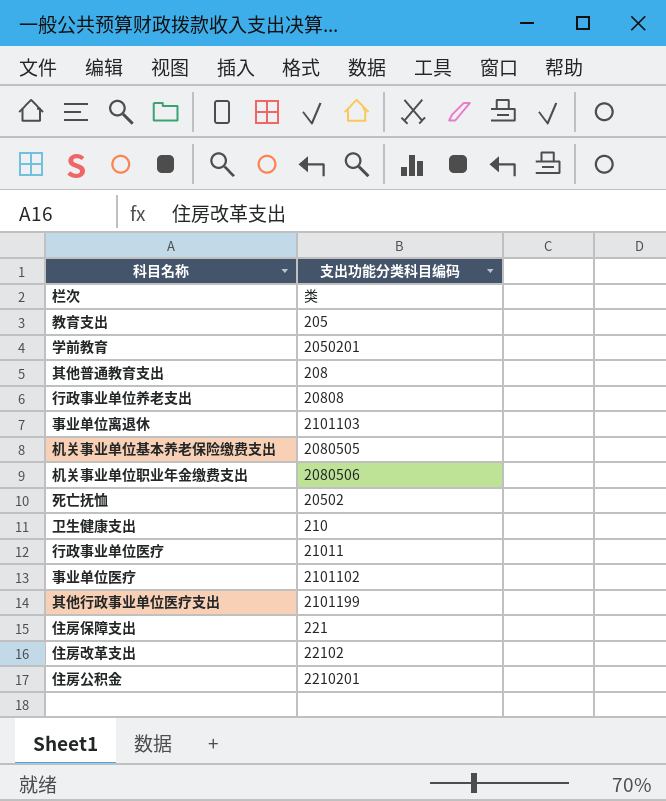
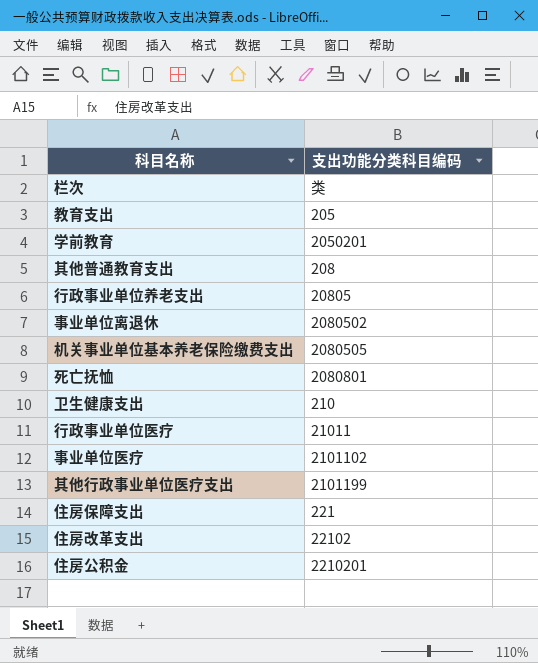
row 机关事业单位职业年金缴费支出: 2080506 -> none
行政事业单位养老支出 | 支出功能分类科目编码: 20808 -> 20805
事业单位离退休 | 支出功能分类科目编码: 2101103 -> 2080502
死亡抚恤 | 支出功能分类科目编码: 20502 -> 2080801

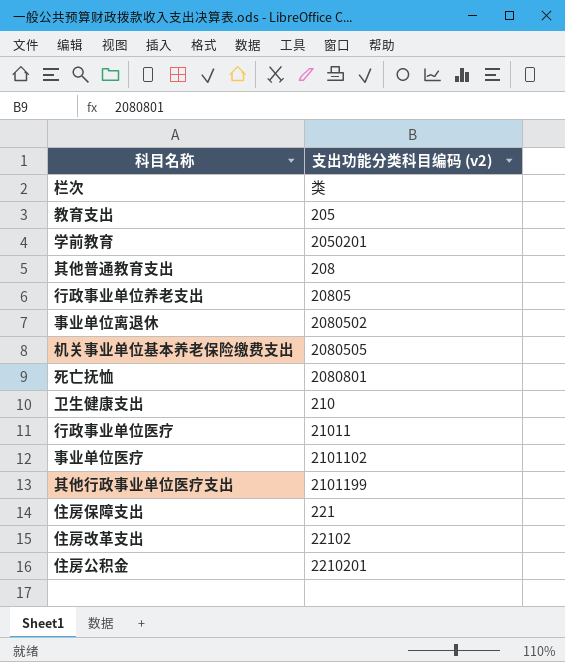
column name: 支出功能分类科目编码 -> 支出功能分类科目编码 (v2)

